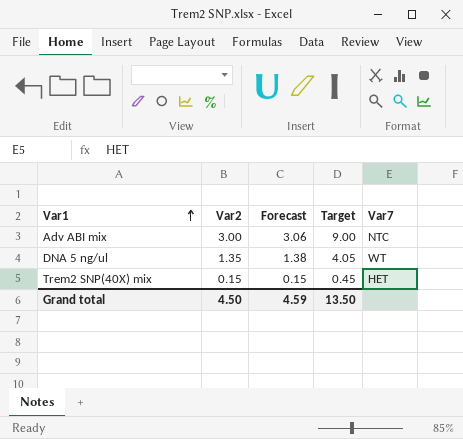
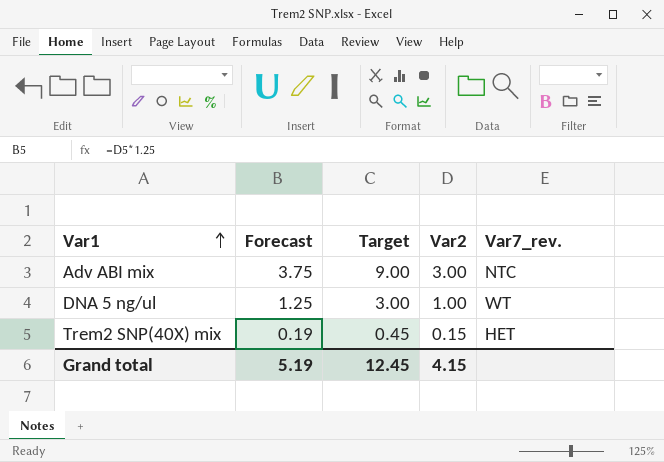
column Forecast | formula: [Var2] * 1.02 -> [Var2] * 1.25
column Var2 | position: 2 -> 4
column name: Var7 -> Var7_rev.
DNA 5 ng/ul | Target: 4.05 -> 3.00
DNA 5 ng/ul | Var2: 1.35 -> 1.00
Grand total | Forecast: 4.59 -> 5.19
Grand total | Target: 13.50 -> 12.45
Grand total | Var2: 4.50 -> 4.15

